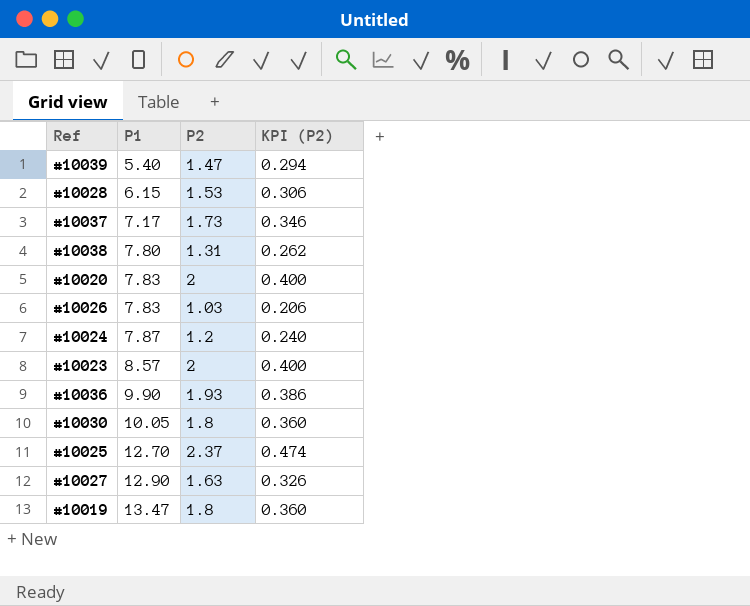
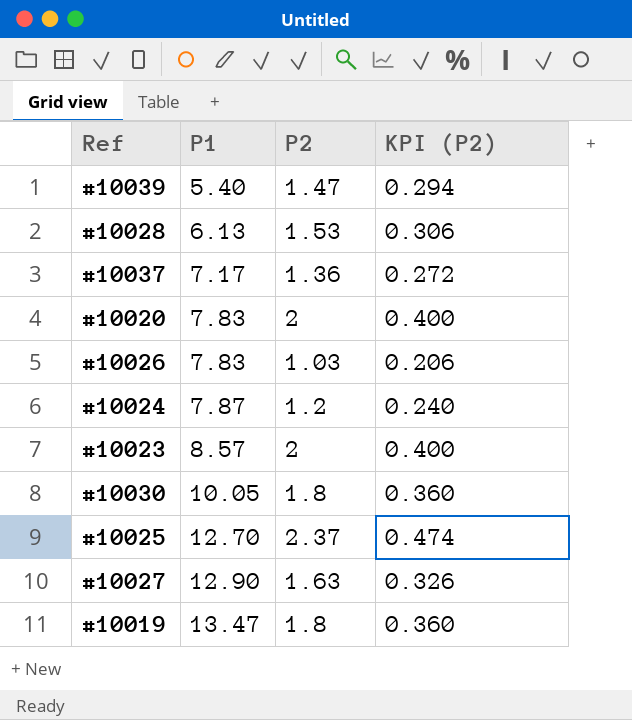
row #10038: 7.80 | 1.31 | 0.262 -> none
row #10036: 9.90 | 1.93 | 0.386 -> none
#10028 | P1: 6.15 -> 6.13
#10037 | P2: 1.73 -> 1.36
#10037 | KPI (P2): 0.346 -> 0.272

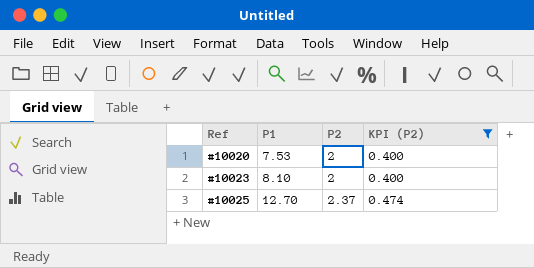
filter: none -> KPI (P2) >= 0.400
#10020 | P1: 7.83 -> 7.53
#10023 | P1: 8.57 -> 8.10

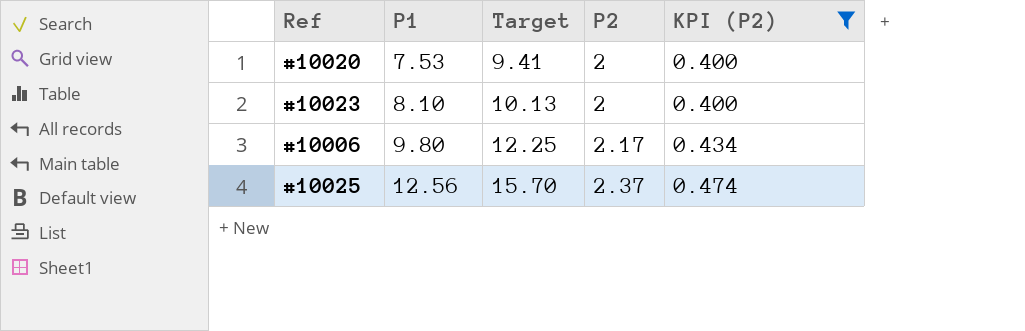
column Target | formula: none -> [P1] * 1.25
row #10006: none -> 9.80 | 12.25 | 2.17 | 0.434
#10025 | P1: 12.70 -> 12.56

